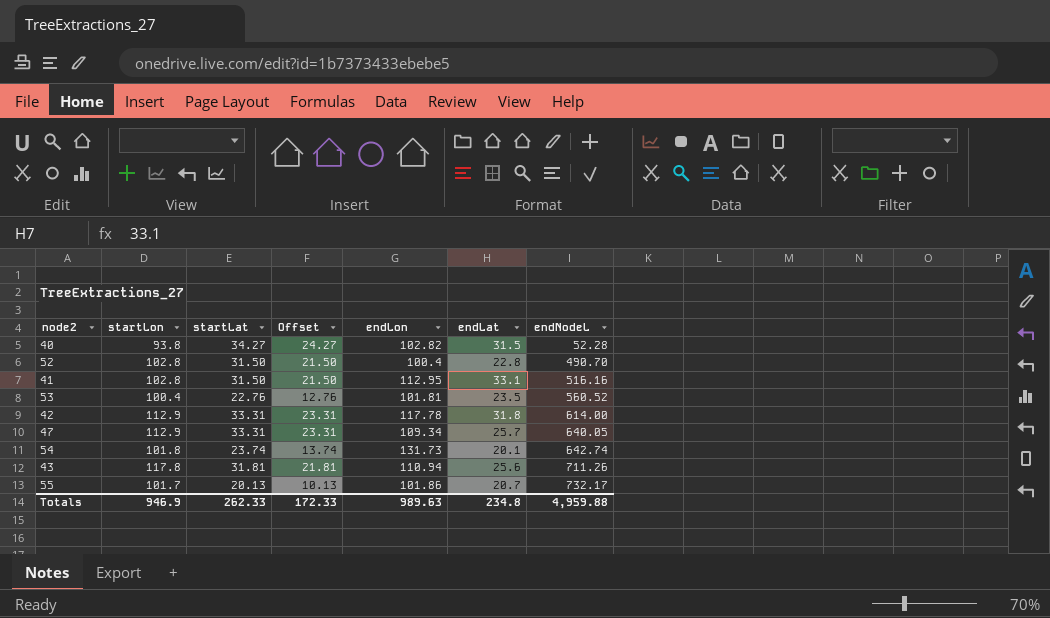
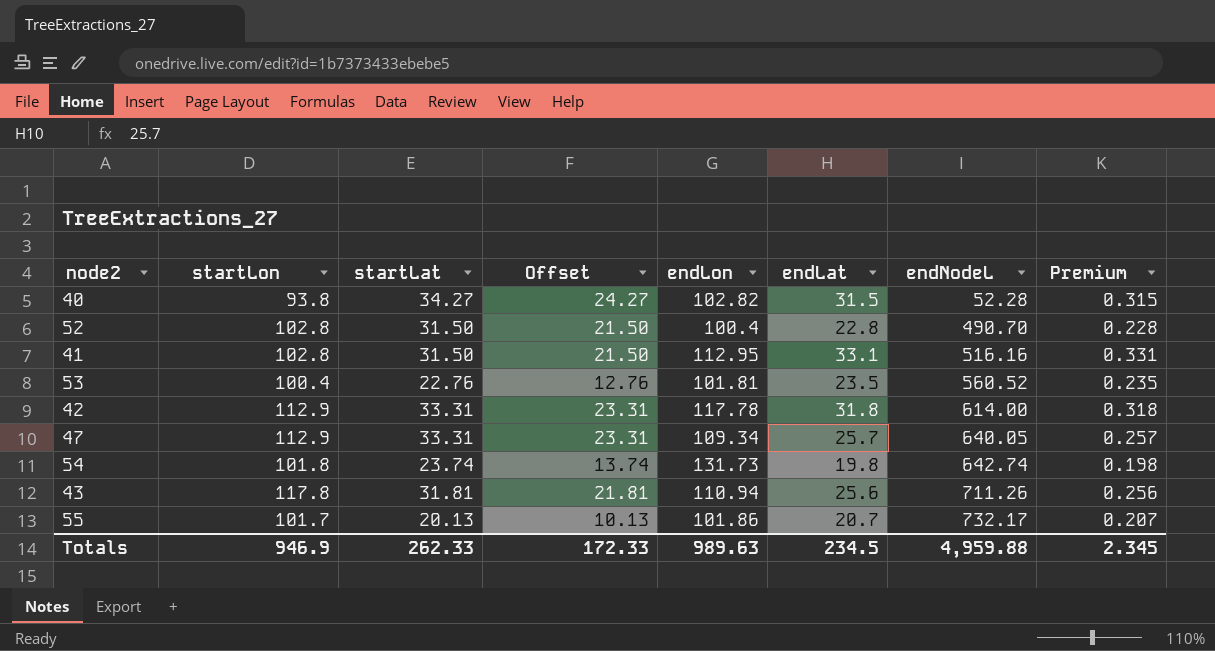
column Premium | formula: none -> [endLat] * 0.01
54 | endLat: 20.1 -> 19.8
Totals | endLat: 234.8 -> 234.5

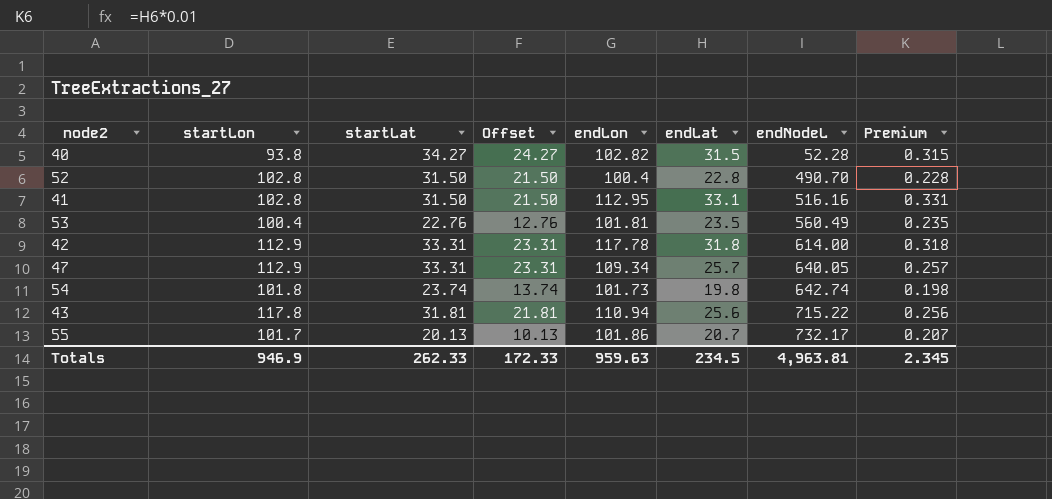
53 | endNodeL: 560.52 -> 560.49
54 | endLon: 131.73 -> 101.73
43 | endNodeL: 711.26 -> 715.22
Totals | endLon: 989.63 -> 959.63
Totals | endNodeL: 4,959.88 -> 4,963.81

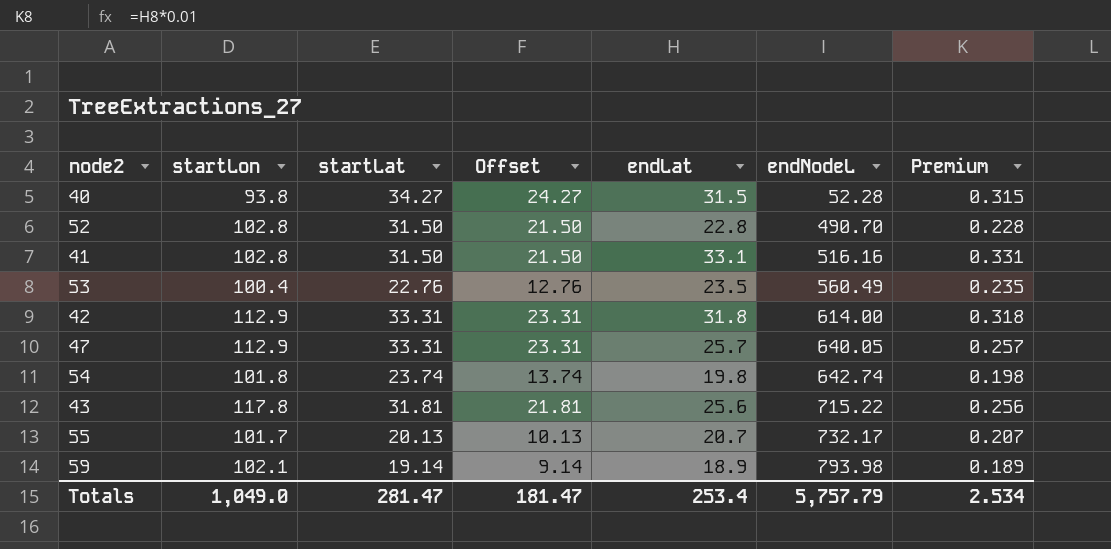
column endLon | position: 5 -> none
row 59: none -> 102.1 | 19.14 | 9.14 | 18.9 | 793.98 | 0.189
Totals | startLon: 946.9 -> 1,049.0
Totals | startLat: 262.33 -> 281.47
Totals | Offset: 172.33 -> 181.47
Totals | endLat: 234.5 -> 253.4
Totals | endNodeL: 4,963.81 -> 5,757.79
Totals | Premium: 2.345 -> 2.534

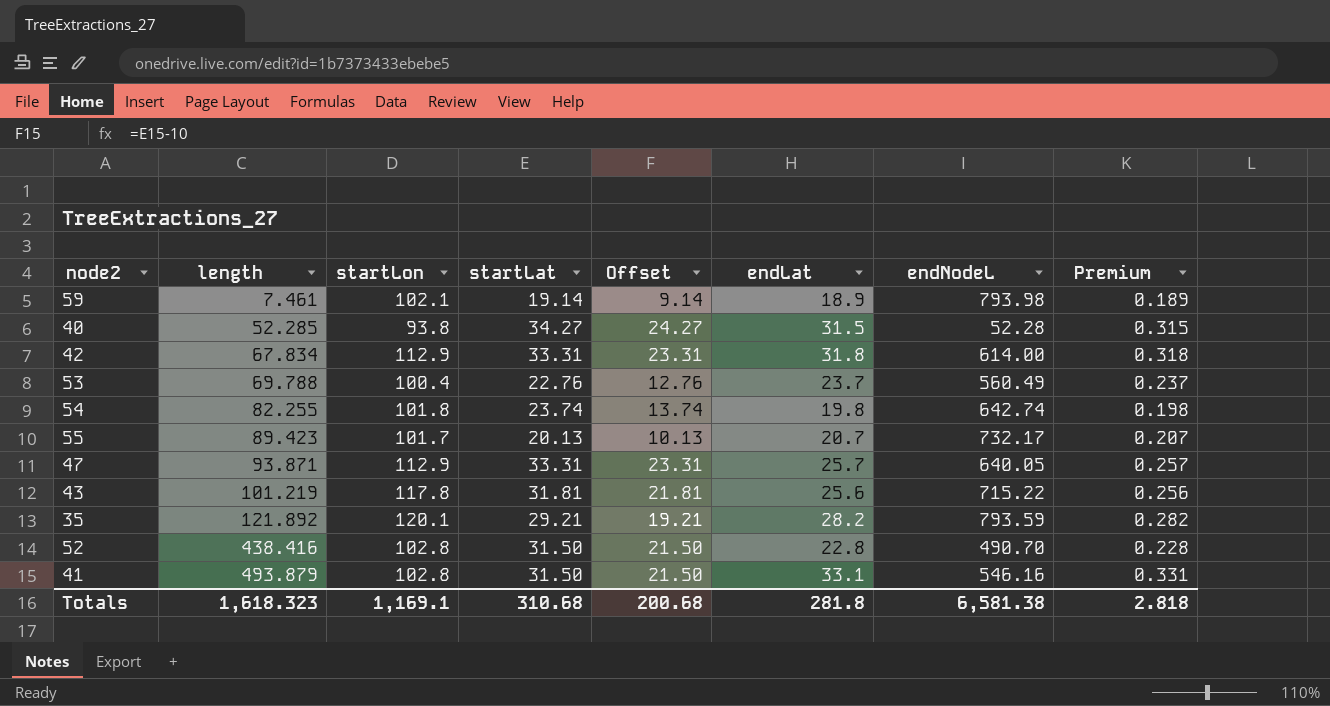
row order: endNodeL ascending -> length ascending
column length | position: none -> 2
53 | endLat: 23.5 -> 23.7
53 | Premium: 0.235 -> 0.237
row 35: none -> 121.892 | 120.1 | 29.21 | 19.21 | 28.2 | 793.59 | 0.282
41 | endNodeL: 516.16 -> 546.16
Totals | startLon: 1,049.0 -> 1,169.1
Totals | startLat: 281.47 -> 310.68
Totals | Offset: 181.47 -> 200.68
Totals | endLat: 253.4 -> 281.8
Totals | endNodeL: 5,757.79 -> 6,581.38
Totals | Premium: 2.534 -> 2.818

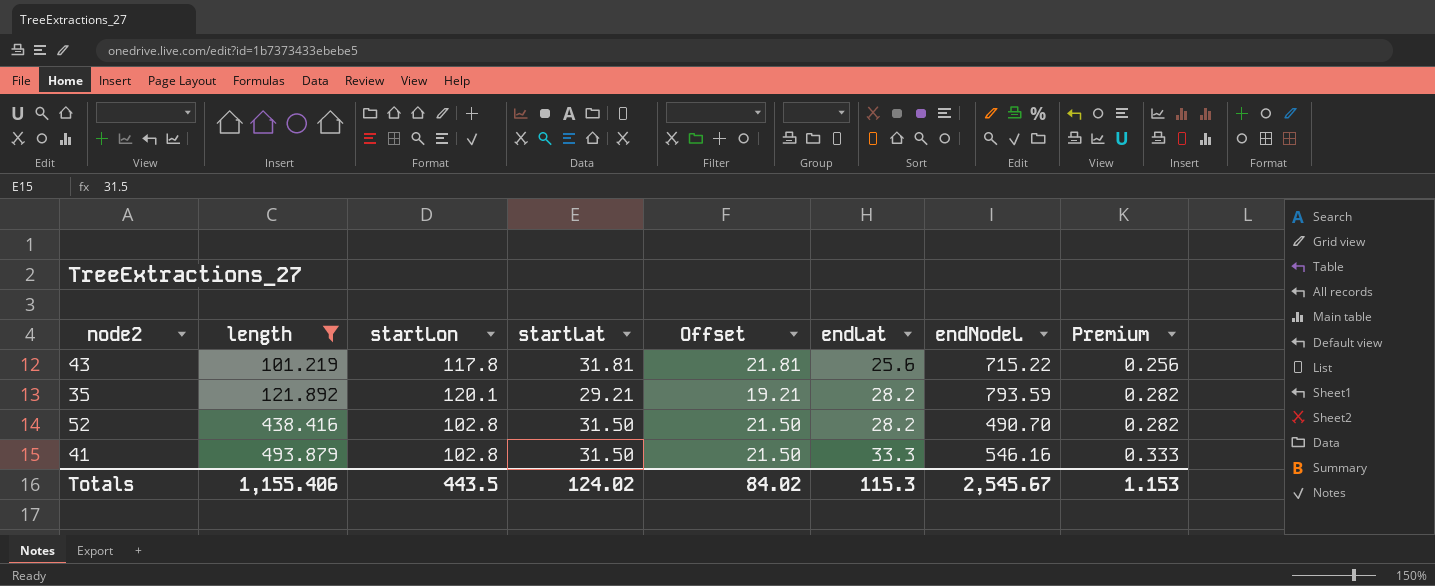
filter: none -> length >= 101.219
52 | endLat: 22.8 -> 28.2
52 | Premium: 0.228 -> 0.282
41 | endLat: 33.1 -> 33.3
41 | Premium: 0.331 -> 0.333
Totals | length: 1,618.323 -> 1,155.406
Totals | startLon: 1,169.1 -> 443.5
Totals | startLat: 310.68 -> 124.02
Totals | Offset: 200.68 -> 84.02
Totals | endLat: 281.8 -> 115.3
Totals | endNodeL: 6,581.38 -> 2,545.67
Totals | Premium: 2.818 -> 1.153

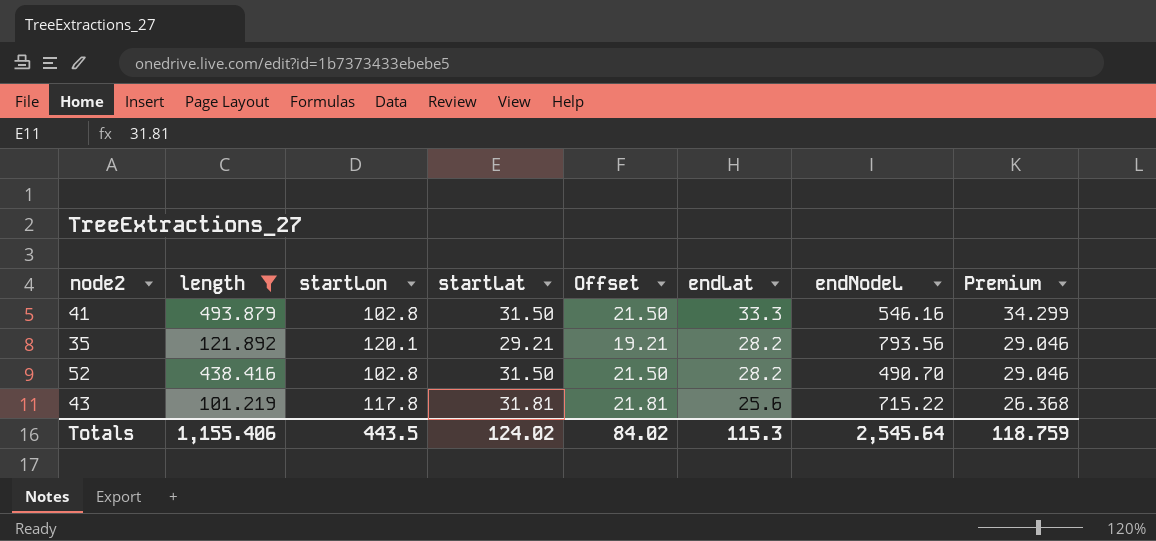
row order: length ascending -> endLat descending
column Premium | formula: [endLat] * 0.01 -> [endLat] * 1.03
35 | endNodeL: 793.59 -> 793.56
Totals | endNodeL: 2,545.67 -> 2,545.64
Totals | Premium: 1.153 -> 118.759

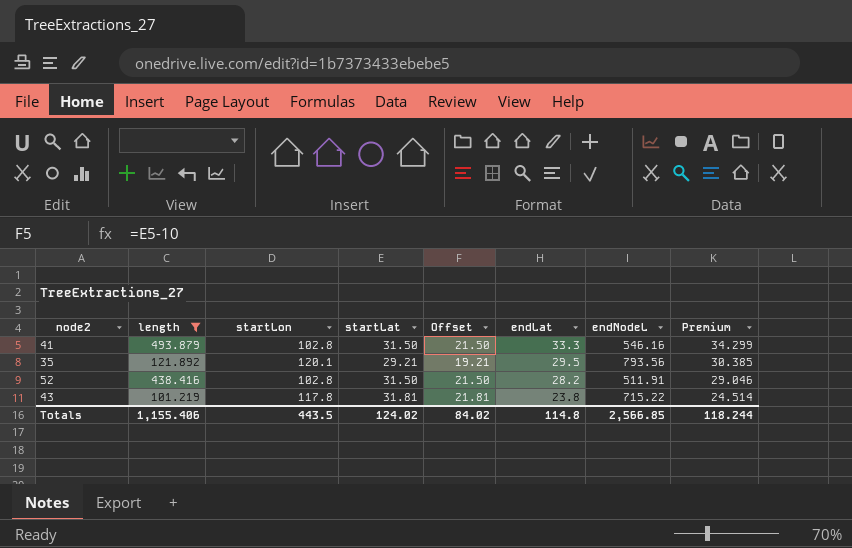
35 | endLat: 28.2 -> 29.5
35 | Premium: 29.046 -> 30.385
52 | endNodeL: 490.70 -> 511.91
43 | endLat: 25.6 -> 23.8
43 | Premium: 26.368 -> 24.514
Totals | endLat: 115.3 -> 114.8
Totals | endNodeL: 2,545.64 -> 2,566.85
Totals | Premium: 118.759 -> 118.244

